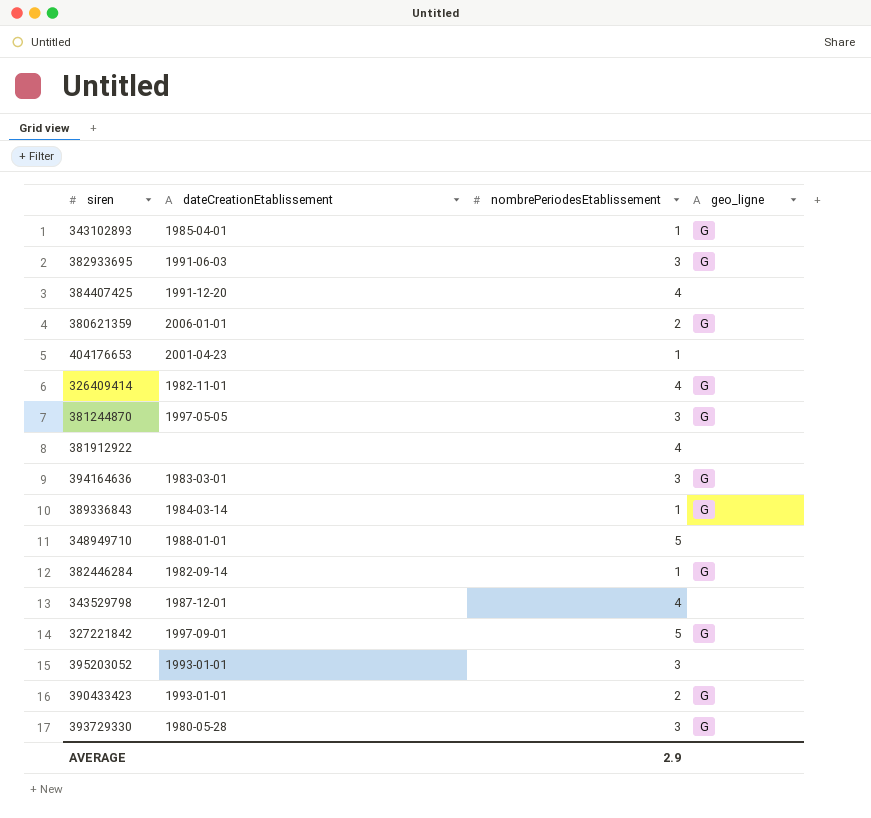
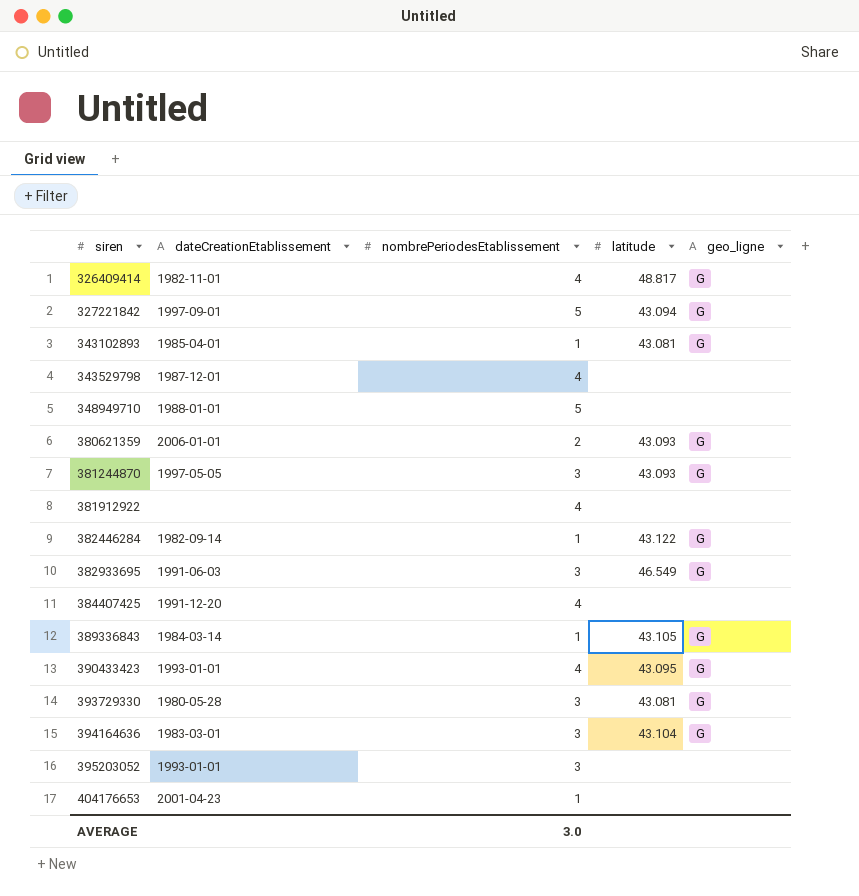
row order: none -> siren ascending
column latitude | position: none -> 4
390433423 | nombrePeriodesEtablissement: 2 -> 4
AVERAGE | nombrePeriodesEtablissement: 2.9 -> 3.0

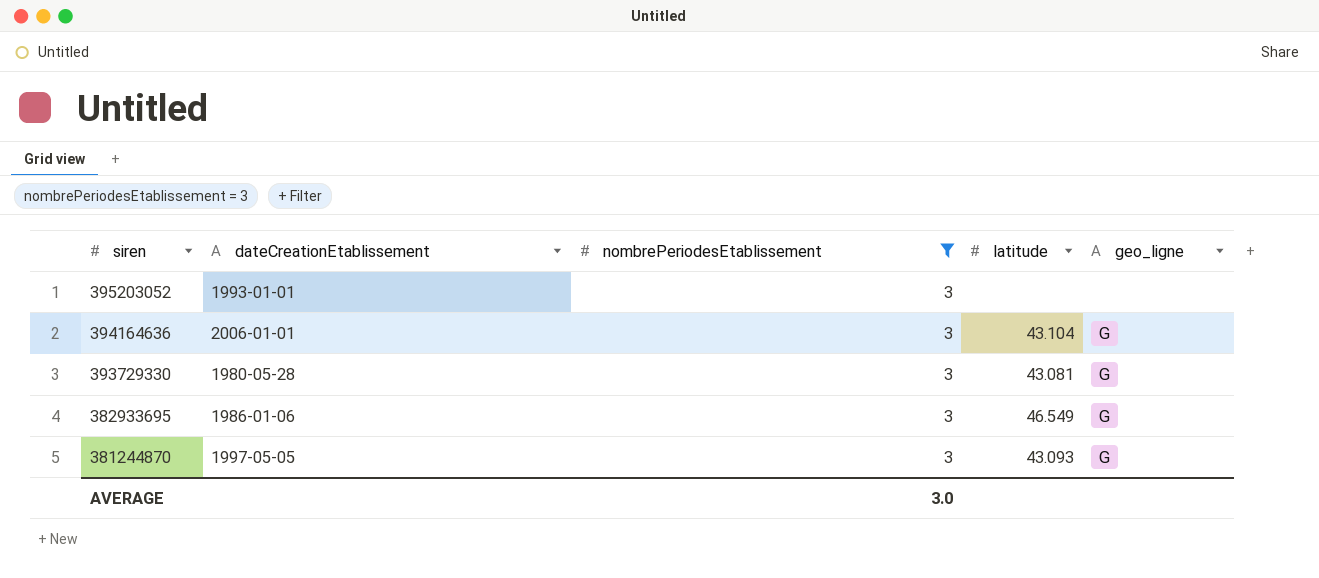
filter: none -> nombrePeriodesEtablissement = 3
row order: siren ascending -> siren descending
394164636 | dateCreationEtablissement: 1983-03-01 -> 2006-01-01
382933695 | dateCreationEtablissement: 1991-06-03 -> 1986-01-06

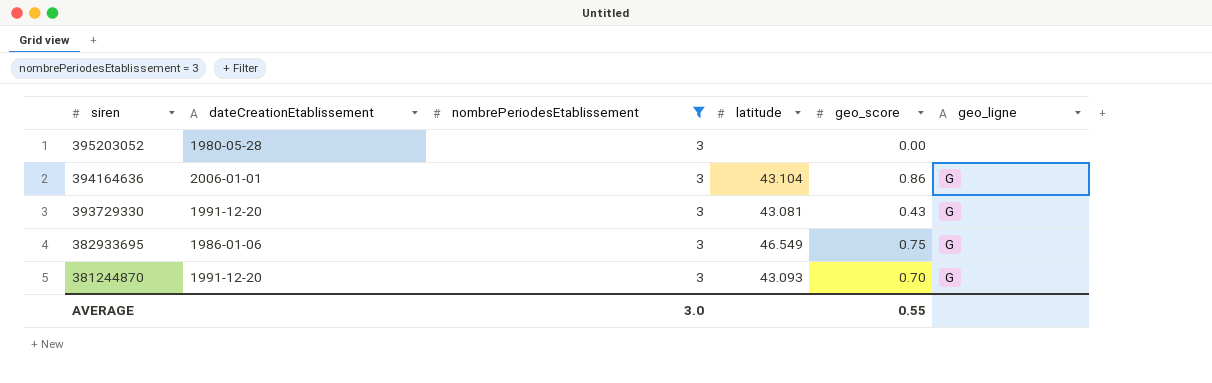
column geo_score | position: none -> 5
395203052 | dateCreationEtablissement: 1993-01-01 -> 1980-05-28
393729330 | dateCreationEtablissement: 1980-05-28 -> 1991-12-20
381244870 | dateCreationEtablissement: 1997-05-05 -> 1991-12-20

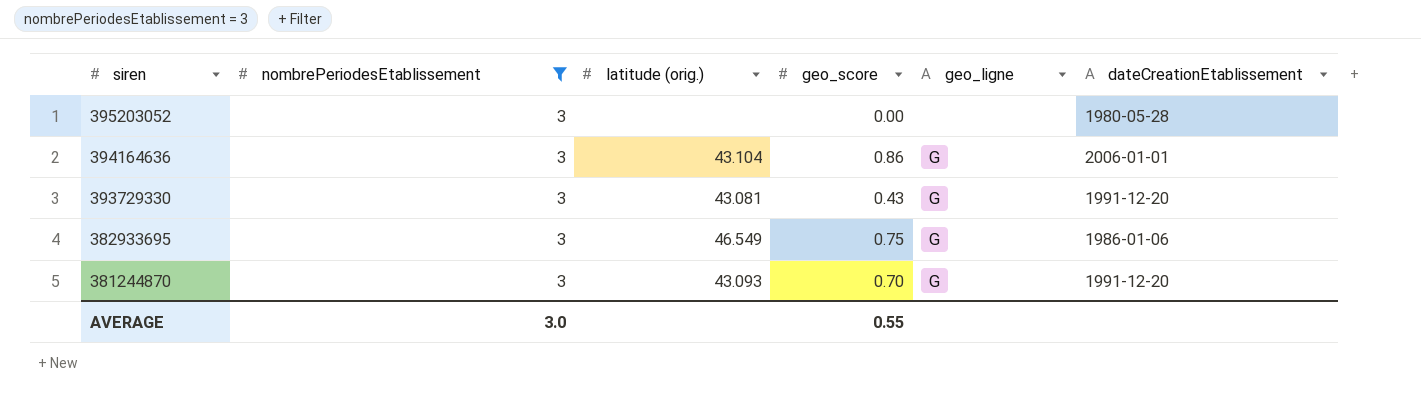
column name: latitude -> latitude (orig.)
column dateCreationEtablissement | position: 2 -> 6

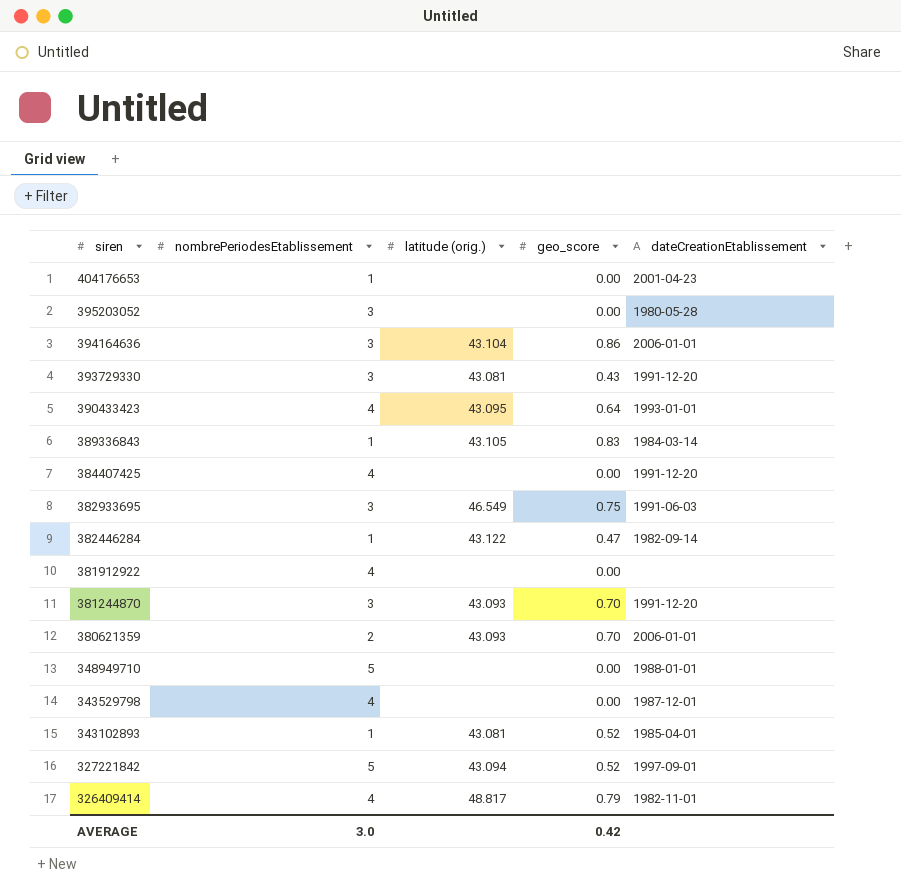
filter: nombrePeriodesEtablissement = 3 -> none
column geo_ligne | position: 5 -> none
382933695 | dateCreationEtablissement: 1986-01-06 -> 1991-06-03
AVERAGE | geo_score: 0.55 -> 0.42

